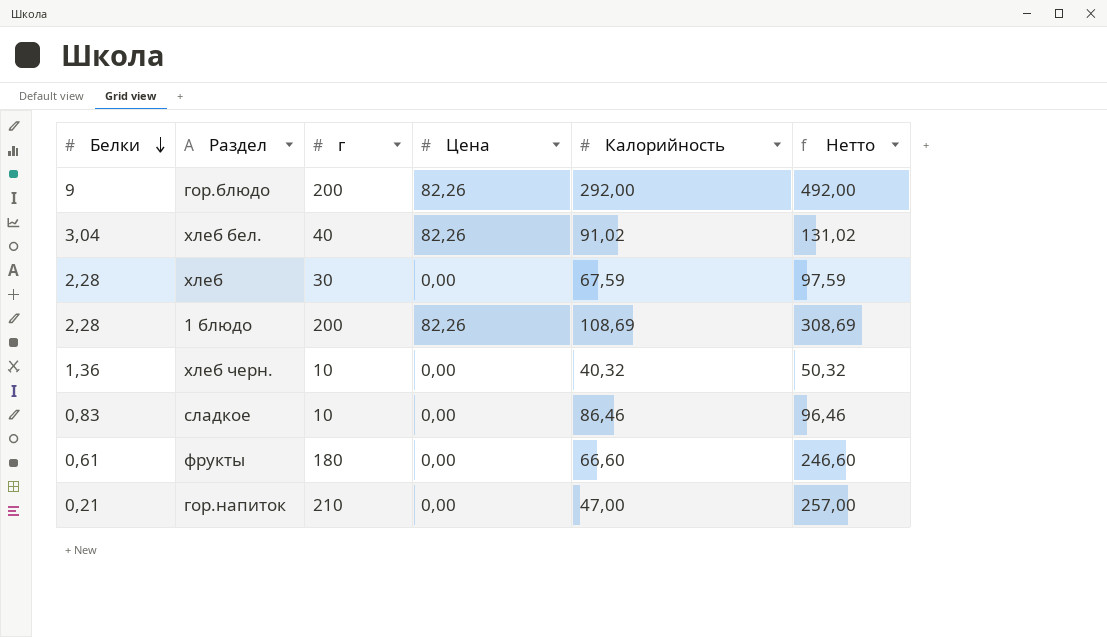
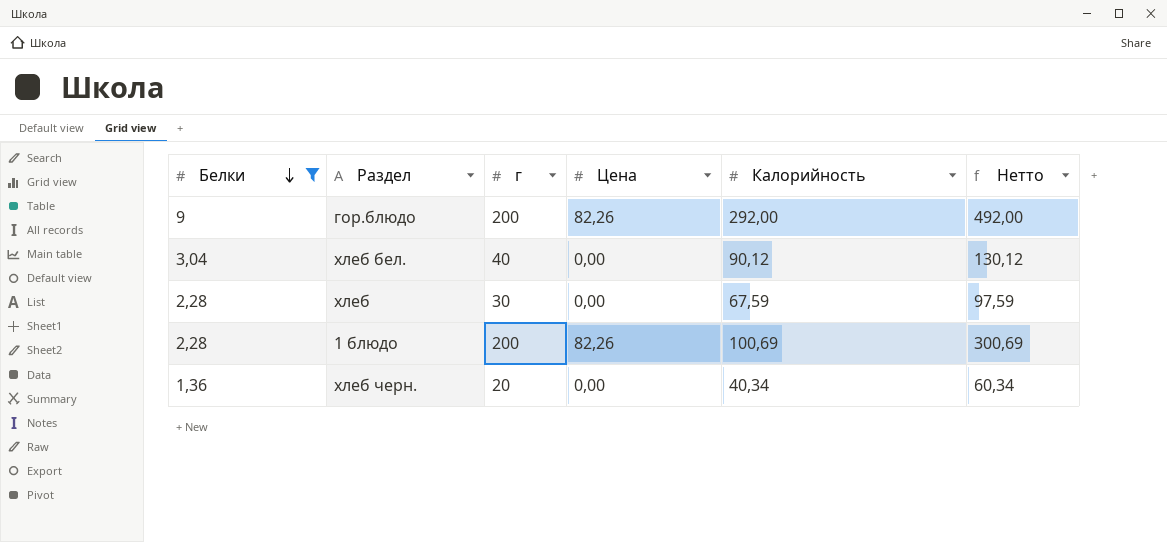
filter: none -> Белки >= 1,36
хлеб бел. | Цена: 82,26 -> 0,00
хлеб бел. | Калорийность: 91,02 -> 90,12
хлеб бел. | Нетто: 131,02 -> 130,12
1 блюдо | Калорийность: 108,69 -> 100,69
1 блюдо | Нетто: 308,69 -> 300,69
хлеб черн. | г: 10 -> 20
хлеб черн. | Калорийность: 40,32 -> 40,34
хлеб черн. | Нетто: 50,32 -> 60,34

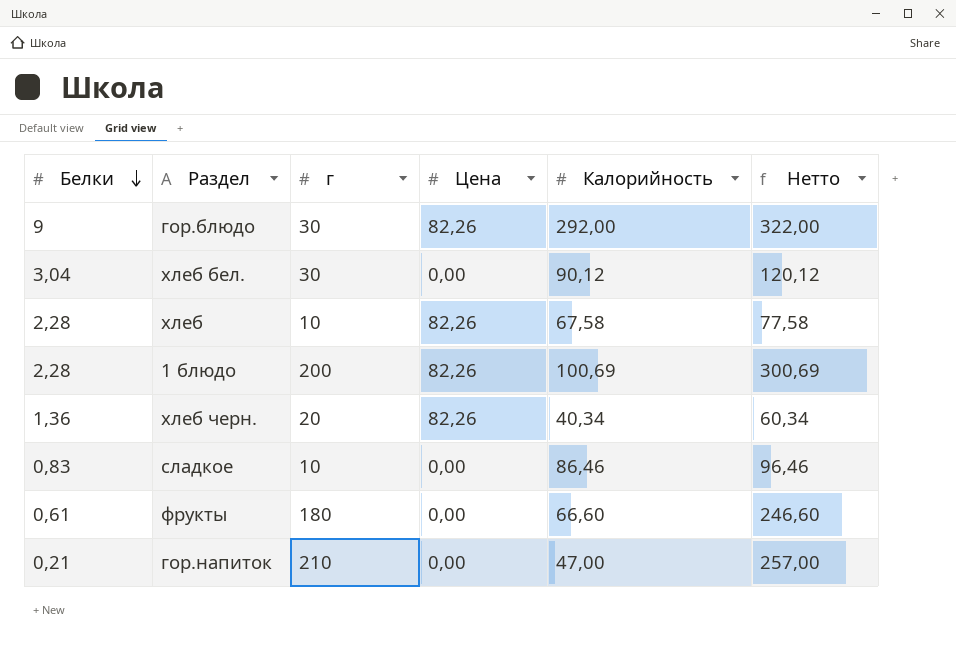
filter: Белки >= 1,36 -> none
гор.блюдо | г: 200 -> 30
гор.блюдо | Нетто: 492,00 -> 322,00
хлеб бел. | г: 40 -> 30
хлеб бел. | Нетто: 130,12 -> 120,12
хлеб | г: 30 -> 10
хлеб | Цена: 0,00 -> 82,26
хлеб | Калорийность: 67,59 -> 67,58
хлеб | Нетто: 97,59 -> 77,58
хлеб черн. | Цена: 0,00 -> 82,26

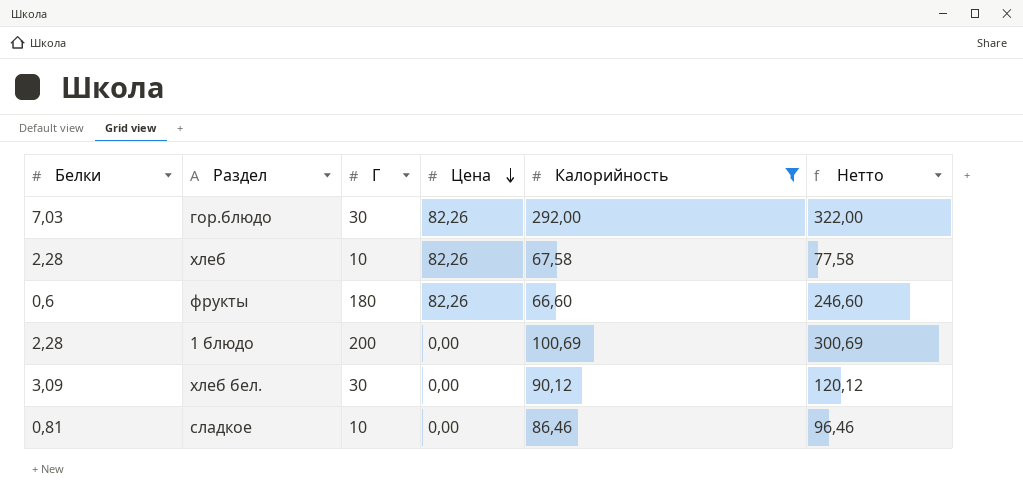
filter: none -> Калорийность >= 66,60
row order: Белки descending -> Цена descending
column name: г -> Г
гор.блюдо | Белки: 9 -> 7,03
фрукты | Белки: 0,61 -> 0,6
фрукты | Цена: 0,00 -> 82,26
1 блюдо | Цена: 82,26 -> 0,00
хлеб бел. | Белки: 3,04 -> 3,09
сладкое | Белки: 0,83 -> 0,81

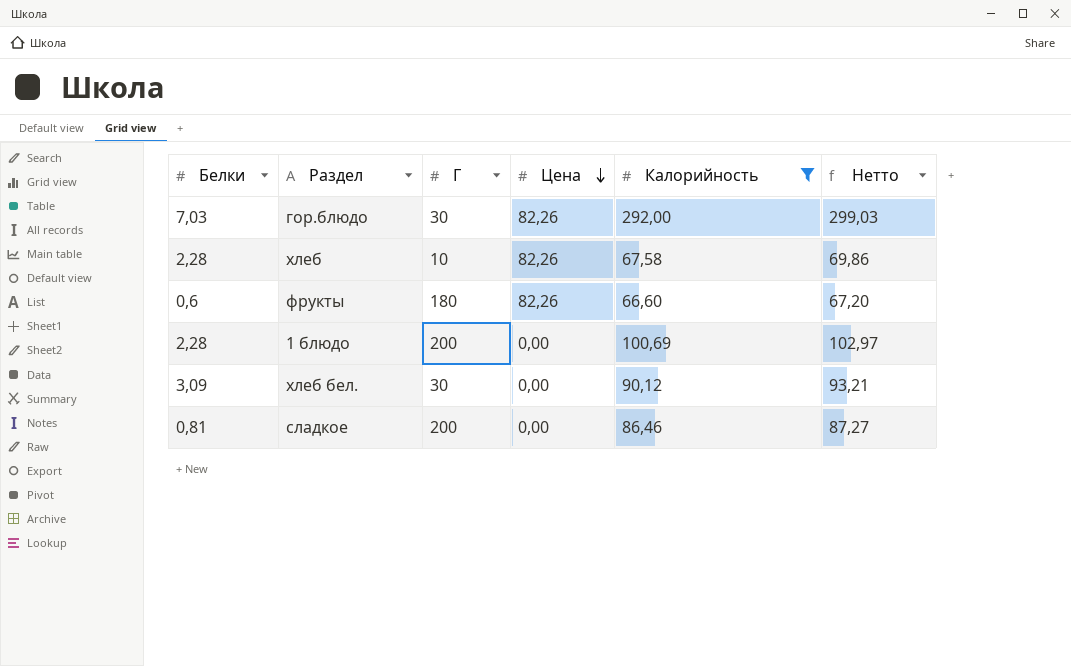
column Нетто | formula: [Г] + [Калорийность] -> [Белки] + [Калорийность]
сладкое | Г: 10 -> 200

